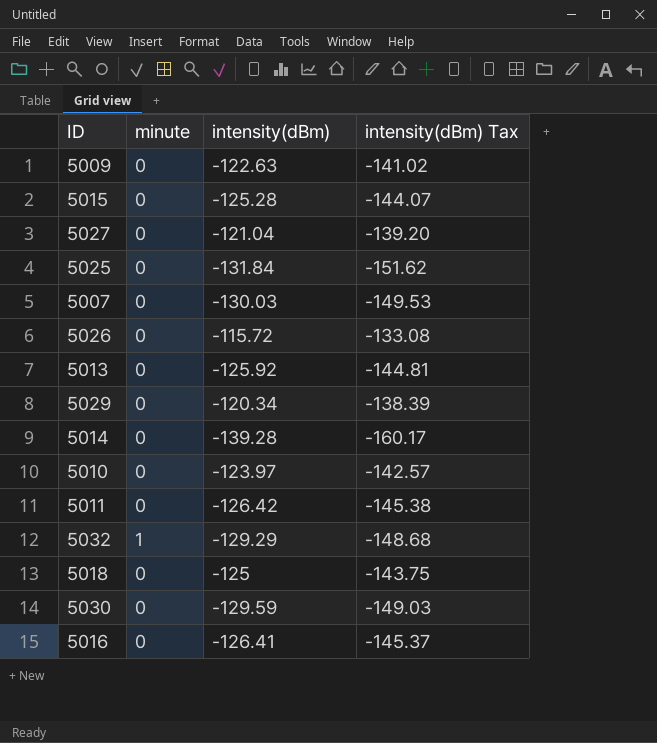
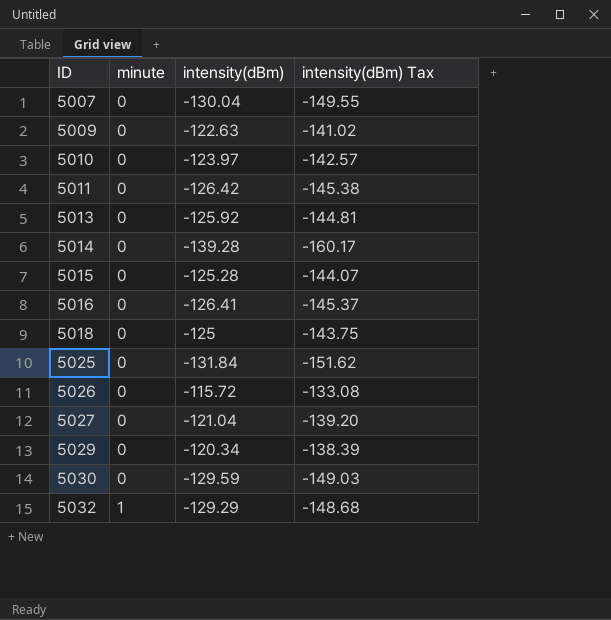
row order: none -> ID ascending
5007 | intensity(dBm): -130.03 -> -130.04
5007 | intensity(dBm) Tax: -149.53 -> -149.55

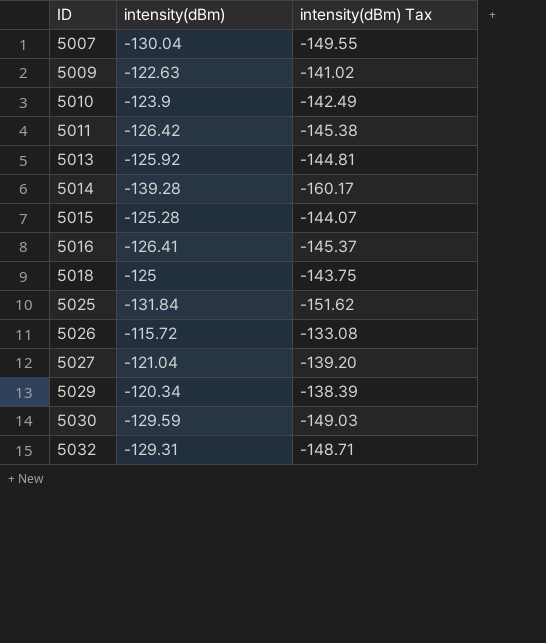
column minute | position: 2 -> none
5010 | intensity(dBm): -123.97 -> -123.9
5010 | intensity(dBm) Tax: -142.57 -> -142.49
5032 | intensity(dBm): -129.29 -> -129.31
5032 | intensity(dBm) Tax: -148.68 -> -148.71

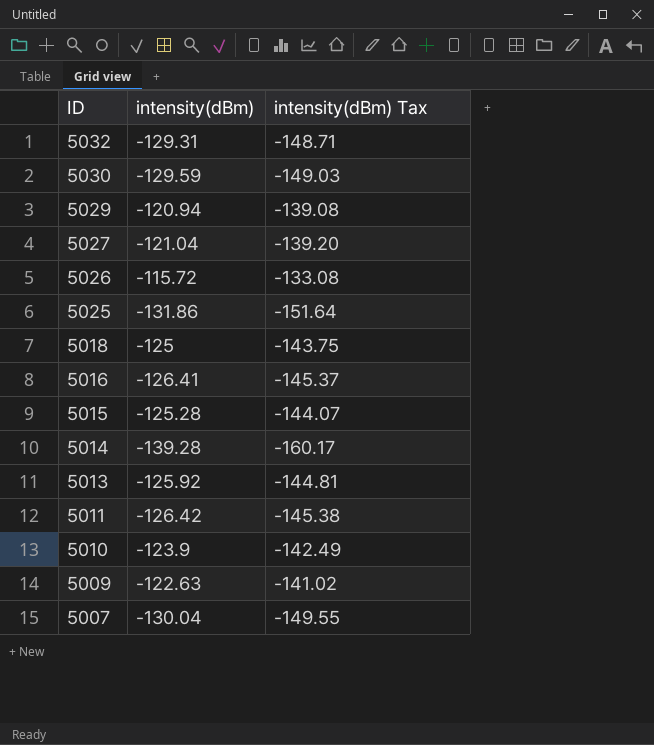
row order: ID ascending -> ID descending
5029 | intensity(dBm): -120.34 -> -120.94
5029 | intensity(dBm) Tax: -138.39 -> -139.08
5025 | intensity(dBm): -131.84 -> -131.86
5025 | intensity(dBm) Tax: -151.62 -> -151.64

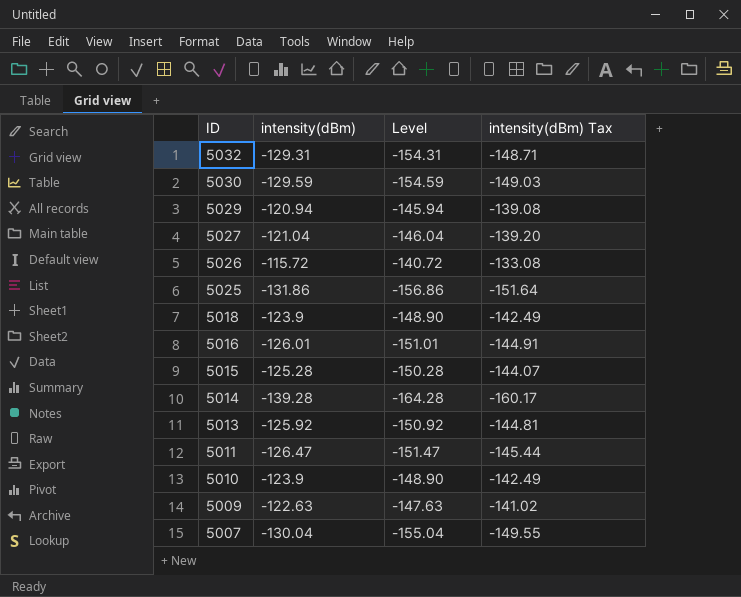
column Level | formula: none -> [intensity(dBm)] - 25
5018 | intensity(dBm): -125 -> -123.9
5018 | intensity(dBm) Tax: -143.75 -> -142.49
5016 | intensity(dBm): -126.41 -> -126.01
5016 | intensity(dBm) Tax: -145.37 -> -144.91
5011 | intensity(dBm): -126.42 -> -126.47
5011 | intensity(dBm) Tax: -145.38 -> -145.44

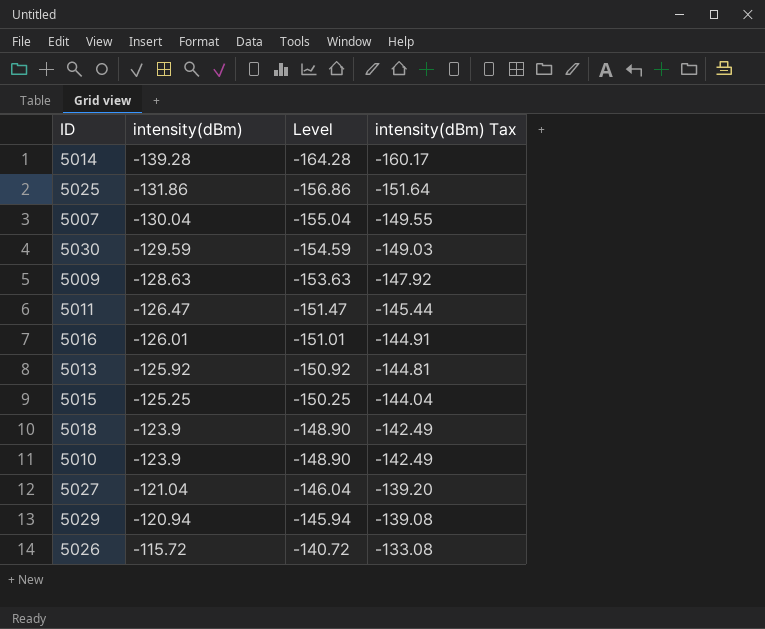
row order: ID descending -> intensity(dBm) ascending
row 5032: -129.31 | -154.31 | -148.71 -> none
5009 | intensity(dBm): -122.63 -> -128.63
5009 | Level: -147.63 -> -153.63
5009 | intensity(dBm) Tax: -141.02 -> -147.92
5015 | intensity(dBm): -125.28 -> -125.25
5015 | Level: -150.28 -> -150.25
5015 | intensity(dBm) Tax: -144.07 -> -144.04

